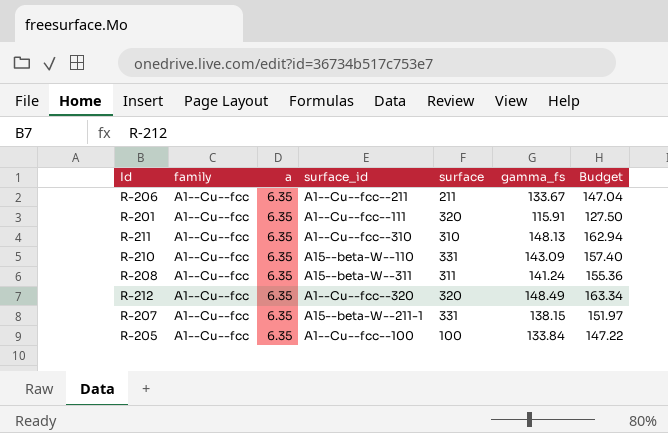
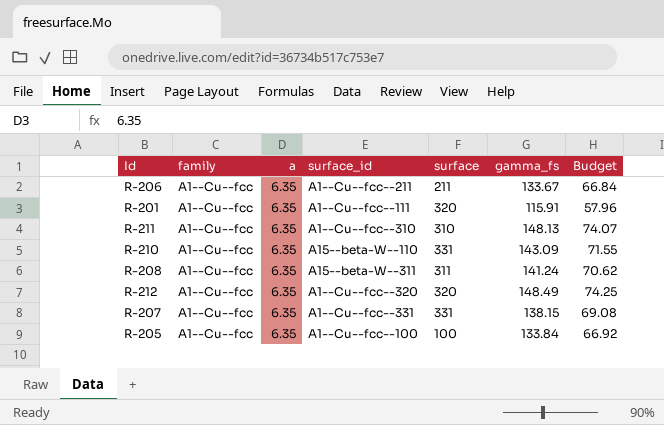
column Budget | formula: [gamma_fs] * 1.1 -> [gamma_fs] * 0.5
R-207 | surface_id: A15--beta-W--211-1 -> A1--Cu--fcc--331

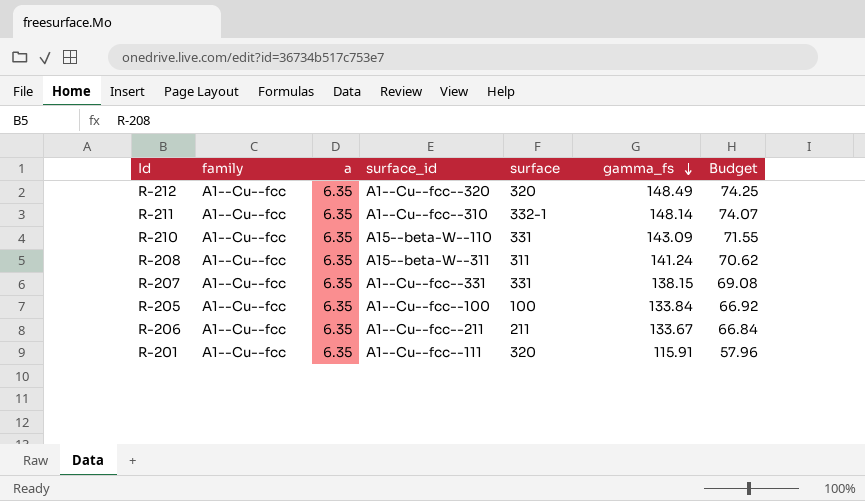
row order: none -> gamma_fs descending
R-211 | surface: 310 -> 332-1
R-211 | gamma_fs: 148.13 -> 148.14

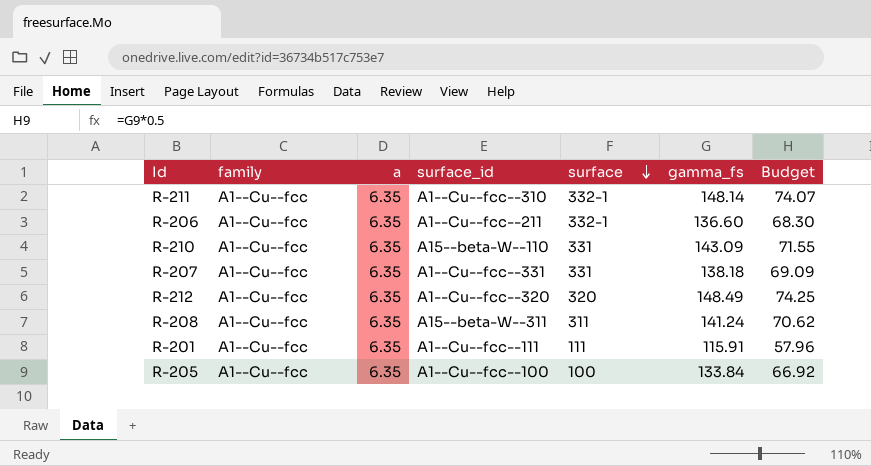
row order: gamma_fs descending -> surface descending
R-206 | surface: 211 -> 332-1
R-206 | gamma_fs: 133.67 -> 136.60
R-206 | Budget: 66.84 -> 68.30
R-207 | gamma_fs: 138.15 -> 138.18
R-207 | Budget: 69.08 -> 69.09
R-201 | surface: 320 -> 111

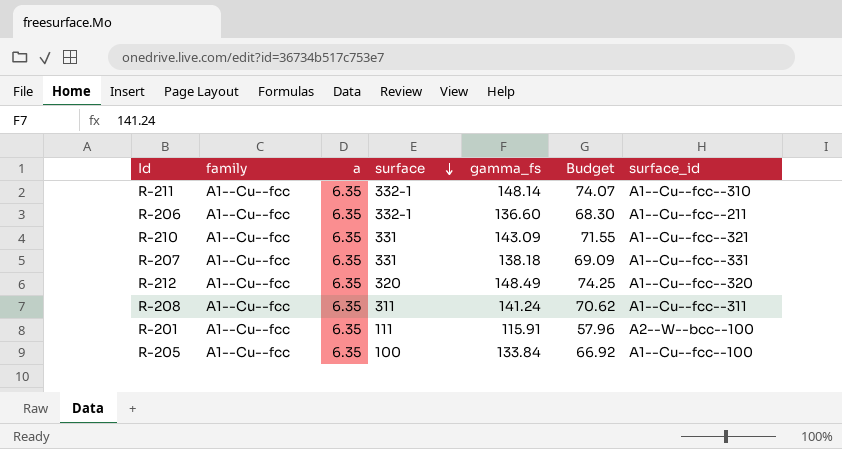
column surface_id | position: 4 -> 7
R-210 | surface_id: A15--beta-W--110 -> A1--Cu--fcc--321
R-208 | surface_id: A15--beta-W--311 -> A1--Cu--fcc--311
R-201 | surface_id: A1--Cu--fcc--111 -> A2--W--bcc--100

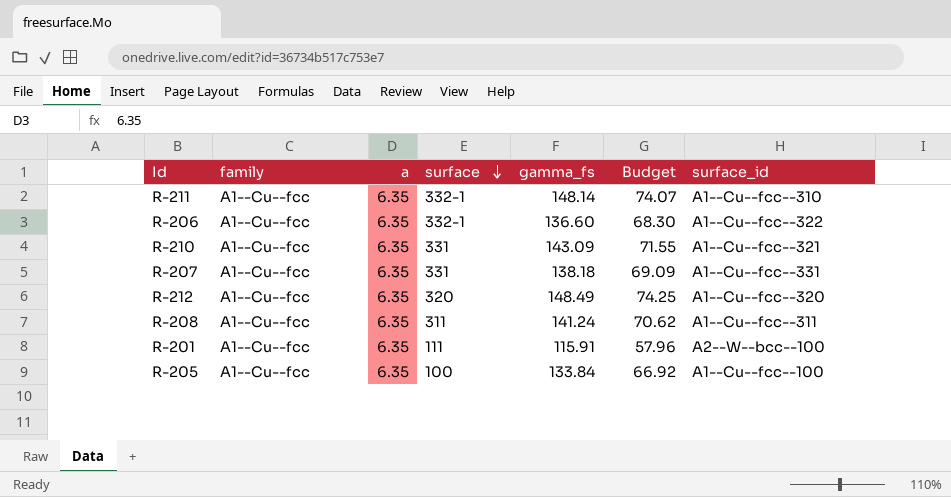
R-206 | surface_id: A1--Cu--fcc--211 -> A1--Cu--fcc--322

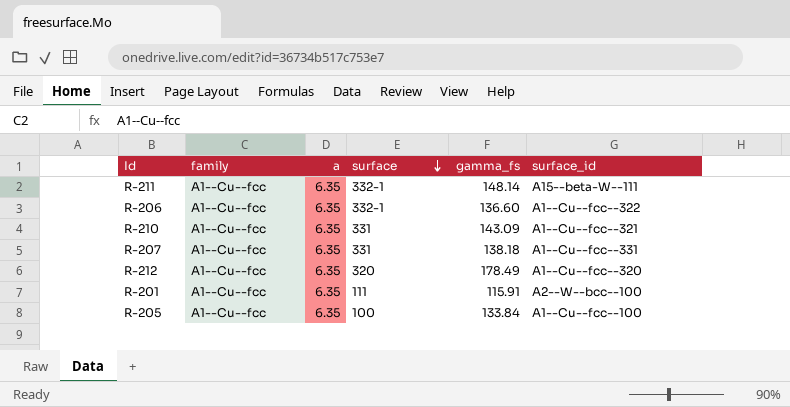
column Budget | formula: [gamma_fs] * 0.5 -> none
row R-208: A1--Cu--fcc | 6.35 | 311 | 141.24 | 70.62 | A1--Cu--fcc--311 -> none
R-211 | surface_id: A1--Cu--fcc--310 -> A15--beta-W--111
R-212 | gamma_fs: 148.49 -> 178.49

